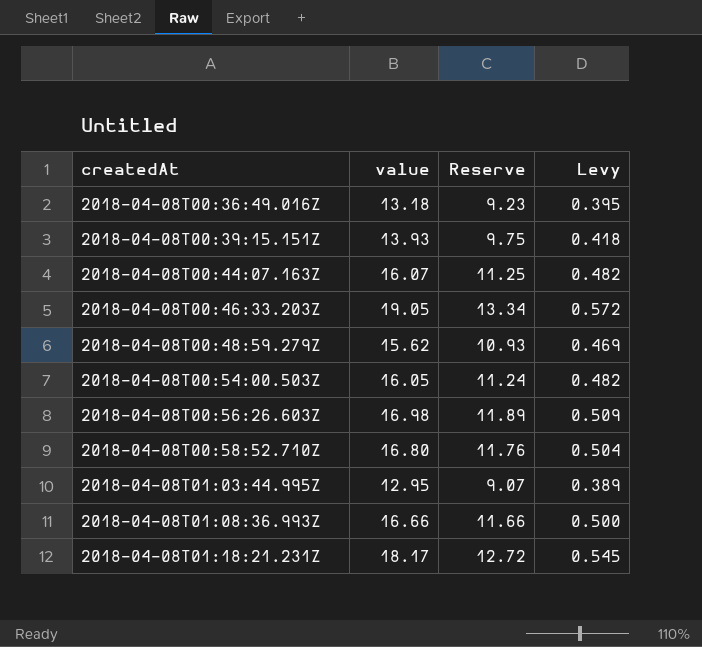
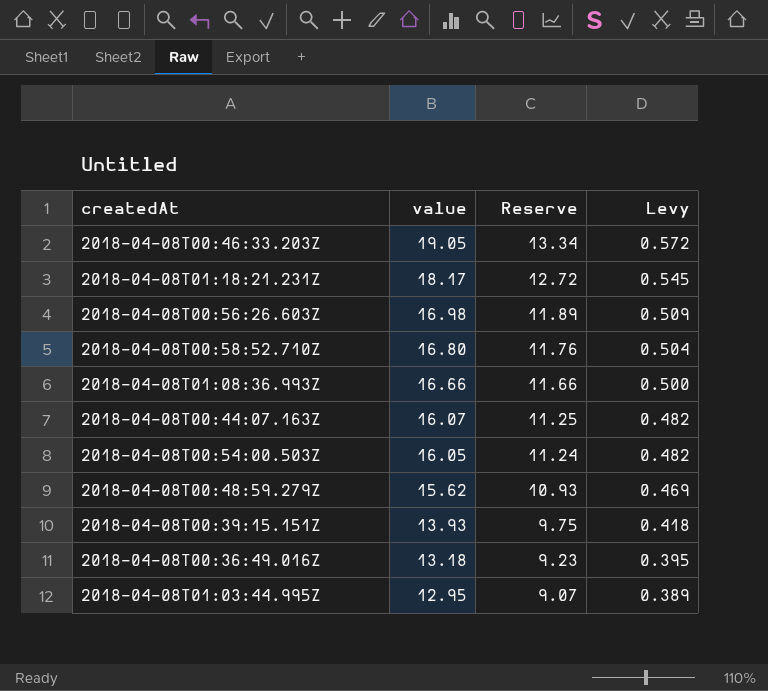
row order: createdAt ascending -> value descending

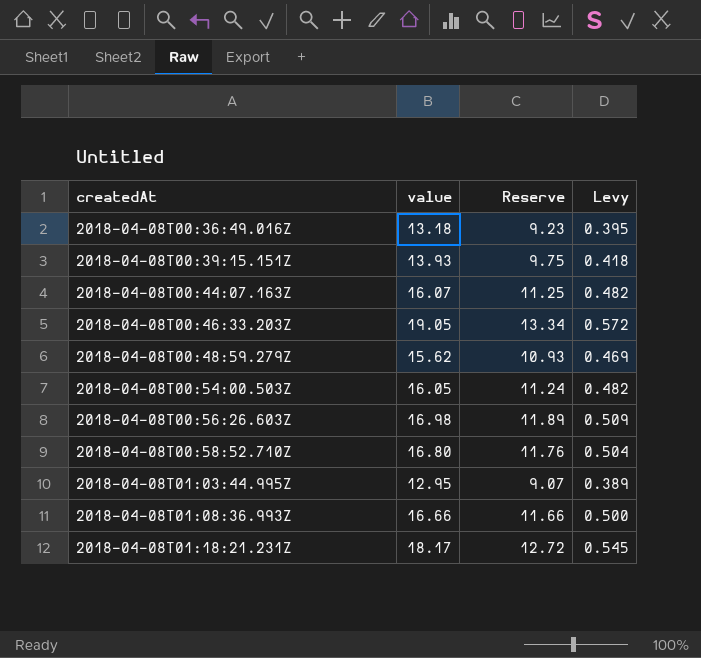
row order: value descending -> createdAt ascending

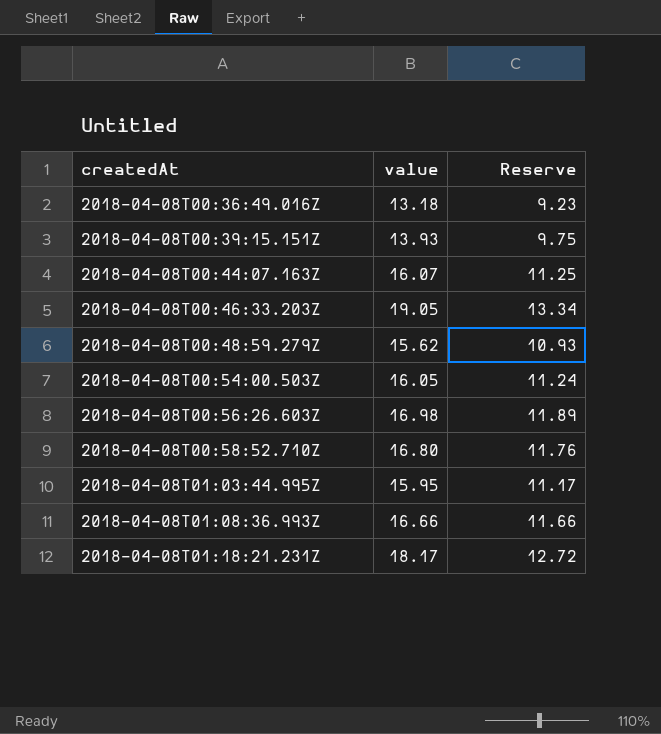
column Levy | formula: [value] * 0.03 -> none
2018-04-08T01:03:44.995Z | value: 12.95 -> 15.95
2018-04-08T01:03:44.995Z | Reserve: 9.07 -> 11.17

